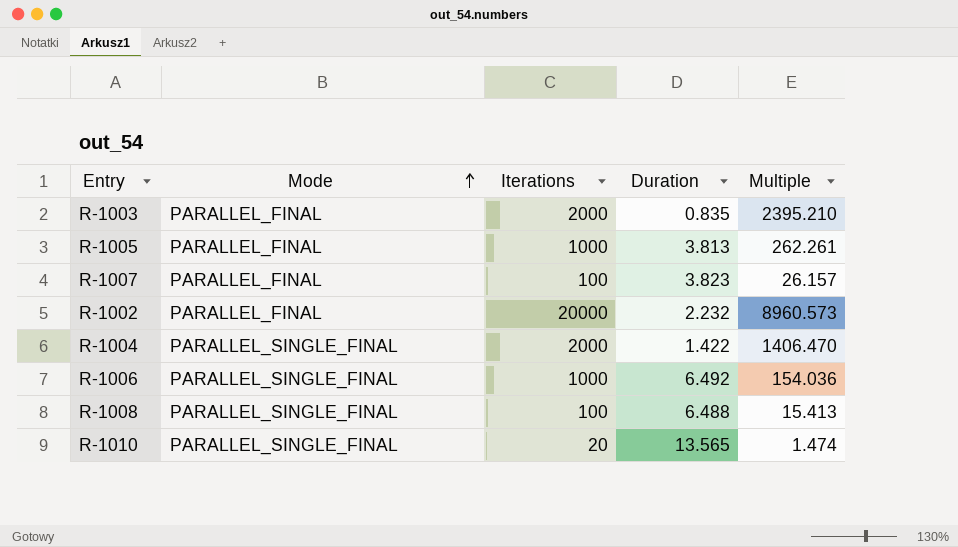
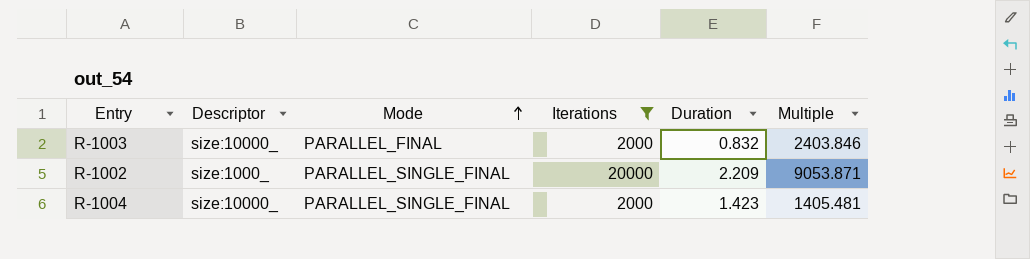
filter: none -> Iterations >= 2000
column Descriptor | position: none -> 2
R-1003 | Duration: 0.835 -> 0.832
R-1003 | Multiple: 2395.210 -> 2403.846
R-1002 | Mode: PARALLEL_FINAL -> PARALLEL_SINGLE_FINAL
R-1002 | Duration: 2.232 -> 2.209
R-1002 | Multiple: 8960.573 -> 9053.871
R-1004 | Duration: 1.422 -> 1.423
R-1004 | Multiple: 1406.470 -> 1405.481

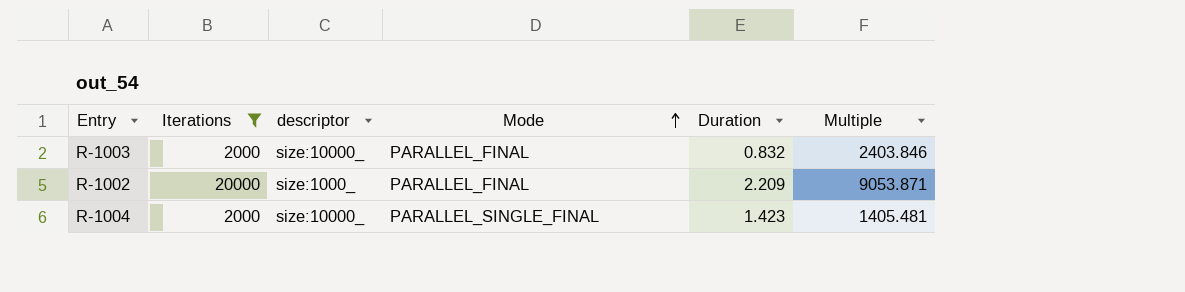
column Iterations | position: 4 -> 2
column name: Descriptor -> descriptor
R-1002 | Mode: PARALLEL_SINGLE_FINAL -> PARALLEL_FINAL

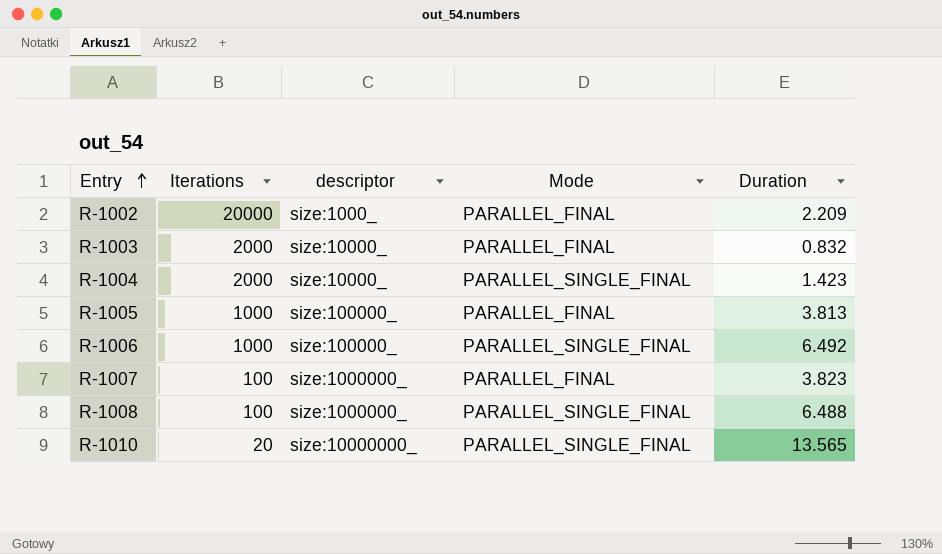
filter: Iterations >= 2000 -> none
row order: Mode ascending -> Entry ascending
column Multiple | formula: [Iterations] / [Duration] -> none

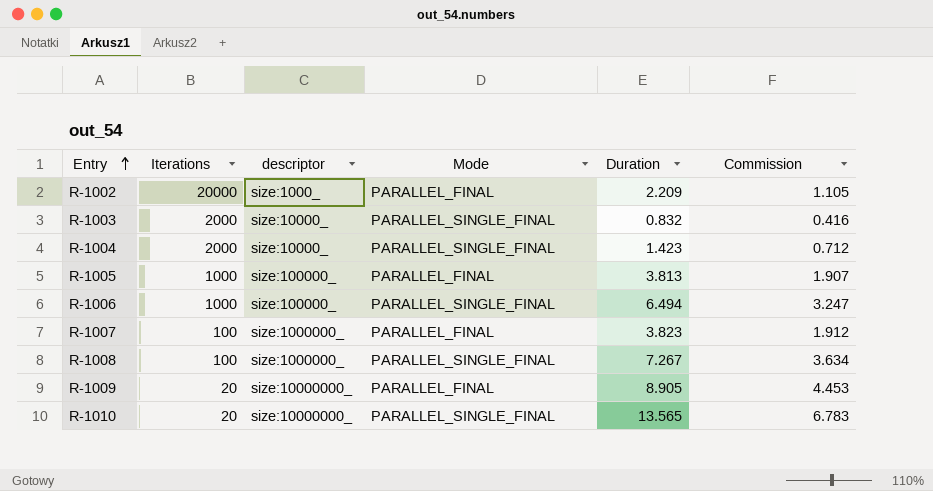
column Commission | formula: none -> [Duration] * 0.5
R-1003 | Mode: PARALLEL_FINAL -> PARALLEL_SINGLE_FINAL
R-1006 | Duration: 6.492 -> 6.494
R-1008 | Duration: 6.488 -> 7.267
row R-1009: none -> 20 | size:10000000_ | PARALLEL_FINAL | 8.905 | 4.453

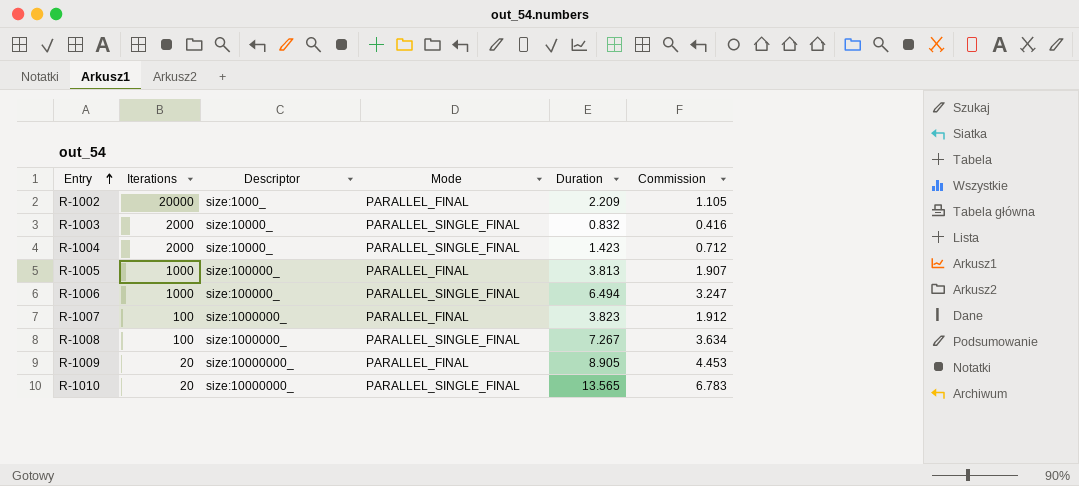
column name: descriptor -> Descriptor

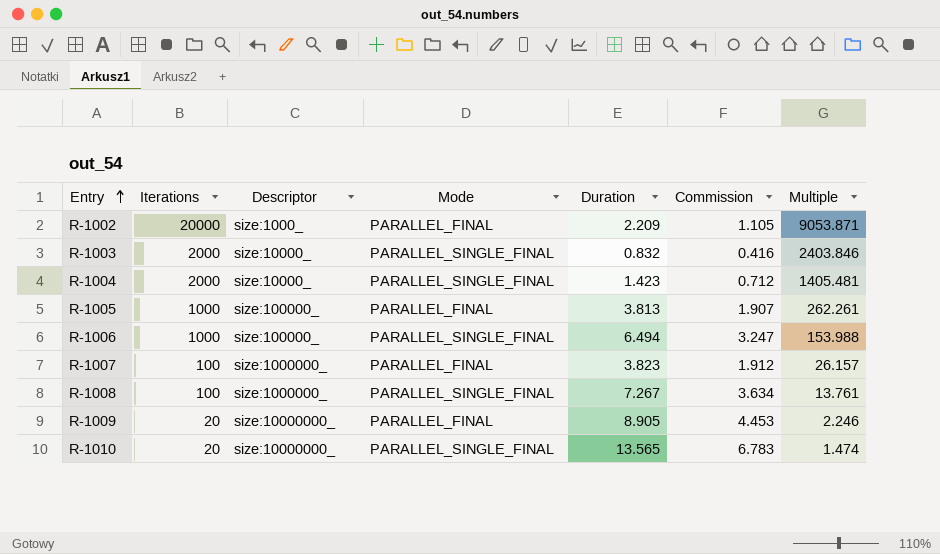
column Multiple | formula: none -> [Iterations] / [Duration]

